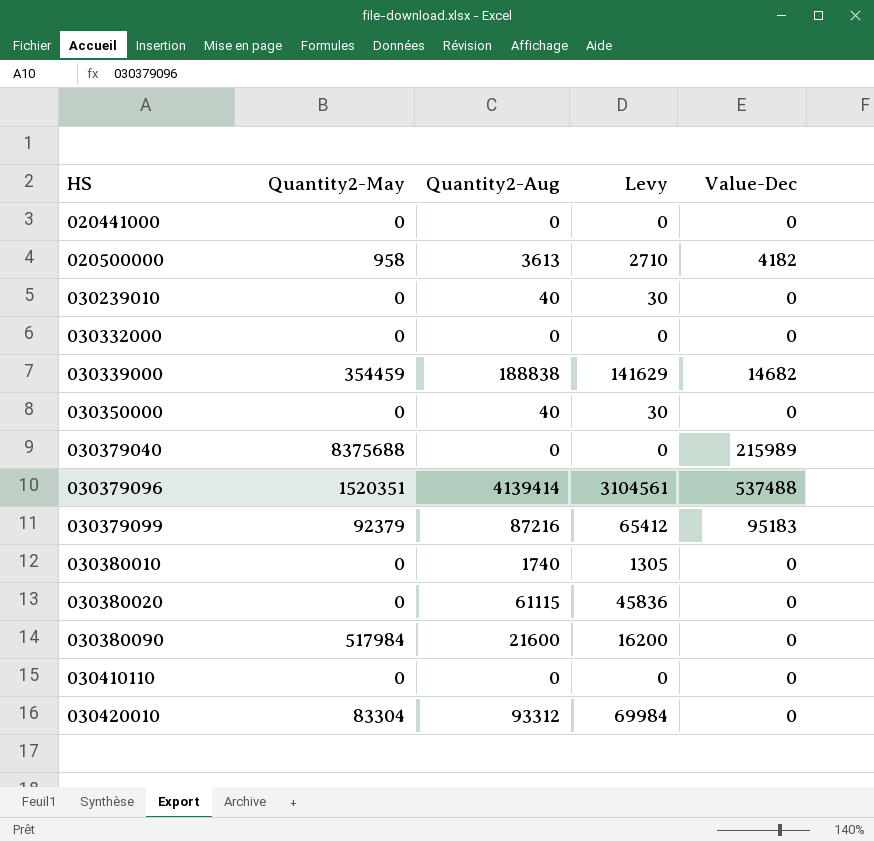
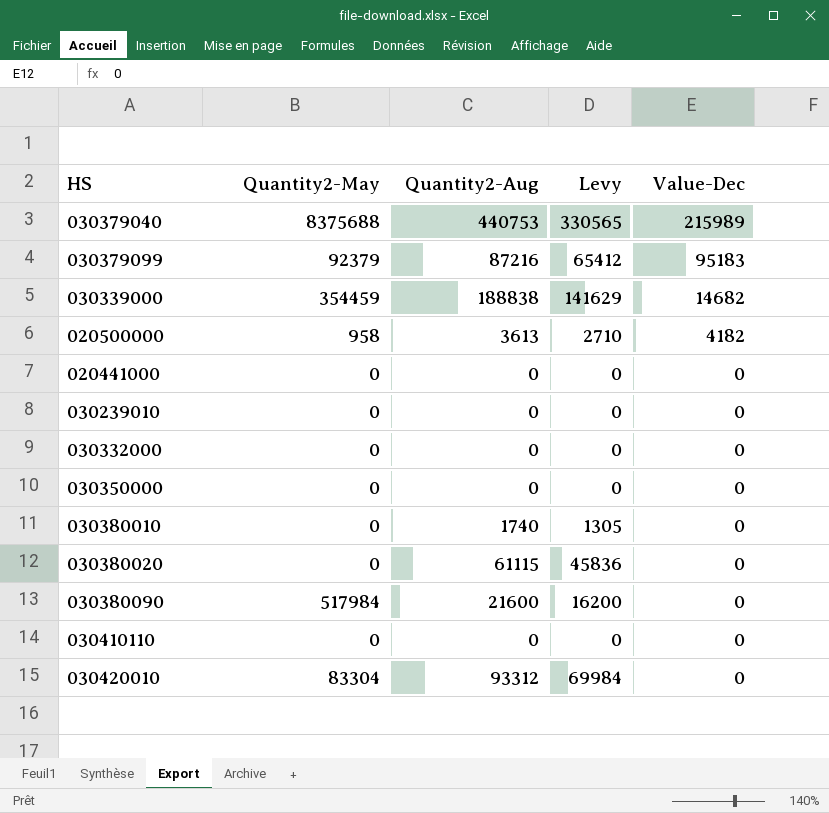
row order: HS ascending -> Value-Dec descending
row 030379096: 1520351 | 4139414 | 3104561 | 537488 -> none
030379040 | Quantity2-Aug: 0 -> 440753
030379040 | Levy: 0 -> 330565
030239010 | Quantity2-Aug: 40 -> 0
030239010 | Levy: 30 -> 0
030350000 | Quantity2-Aug: 40 -> 0
030350000 | Levy: 30 -> 0

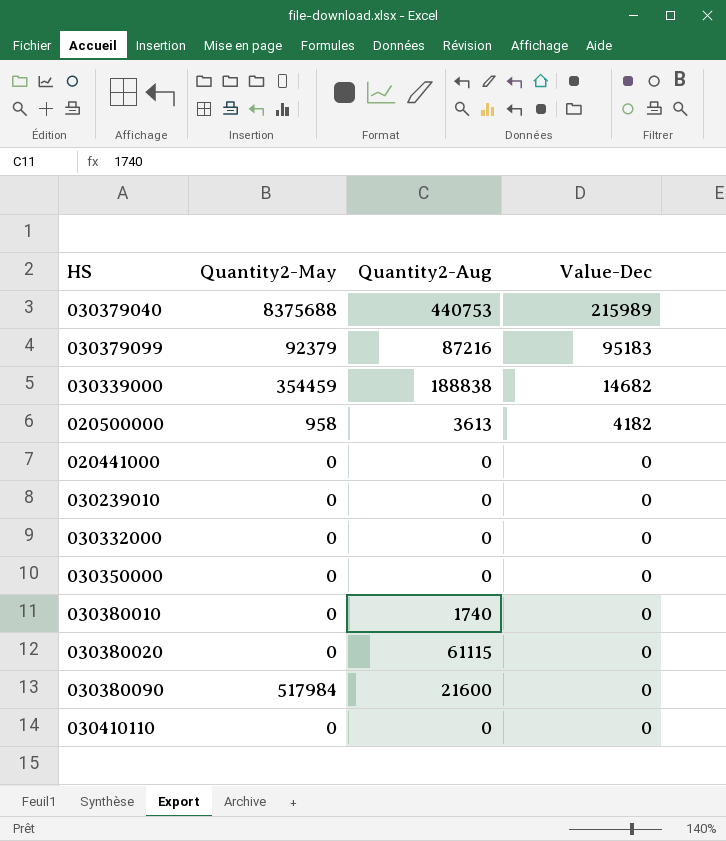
column Levy | formula: [Quantity2-Aug] * 0.75 -> none
row 030420010: 83304 | 93312 | 69984 | 0 -> none

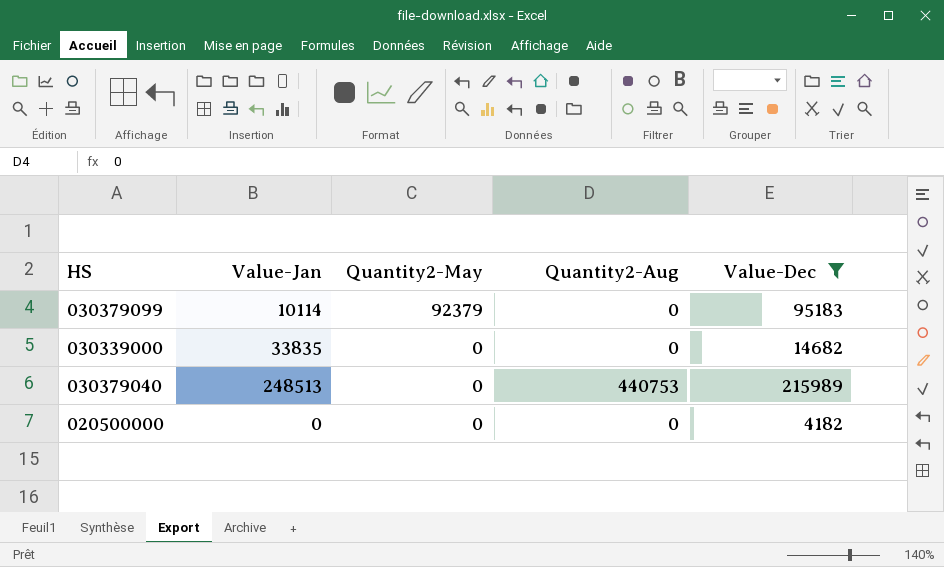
filter: none -> Value-Dec != 0
row order: Value-Dec descending -> Quantity2-May descending
column Value-Jan | position: none -> 2
030379099 | Quantity2-Aug: 87216 -> 0
030339000 | Quantity2-May: 354459 -> 0
030339000 | Quantity2-Aug: 188838 -> 0
030379040 | Quantity2-May: 8375688 -> 0
020500000 | Quantity2-May: 958 -> 0
020500000 | Quantity2-Aug: 3613 -> 0

